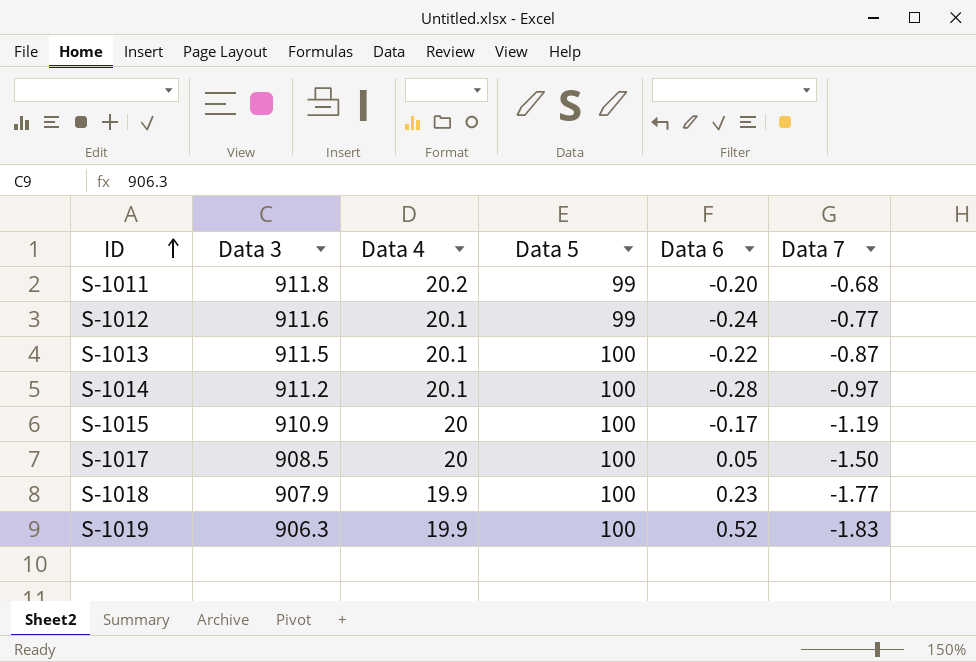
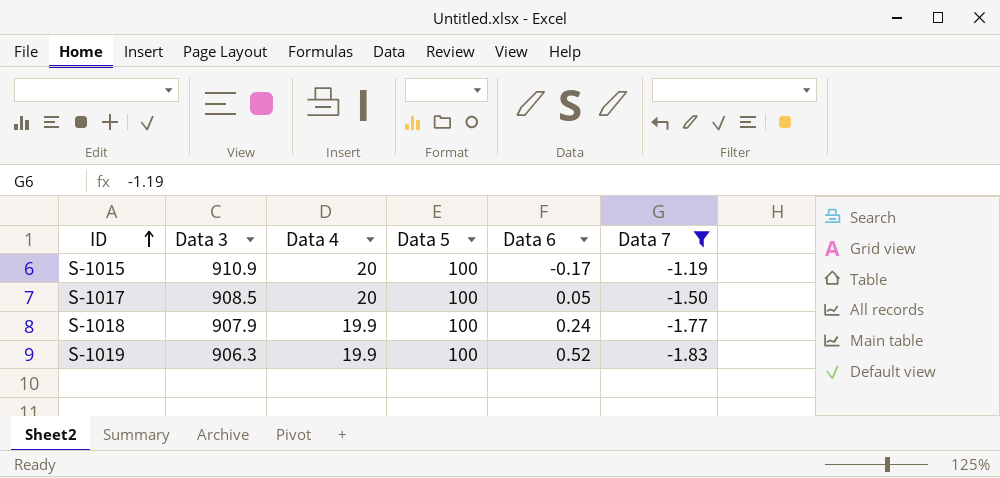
filter: none -> Data 7 <= -1.19
S-1018 | Data 6: 0.23 -> 0.24

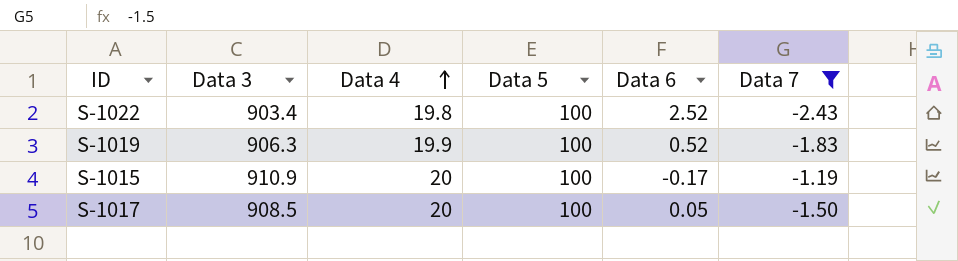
row order: ID ascending -> Data 4 ascending
row S-1018: 907.9 | 19.9 | 100 | 0.24 | -1.77 -> none
row S-1022: none -> 903.4 | 19.8 | 100 | 2.52 | -2.43

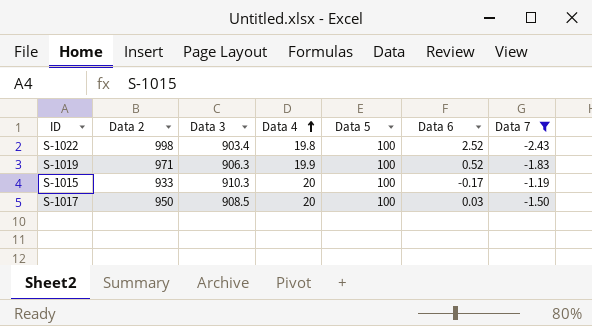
column Data 2 | position: none -> 2
S-1015 | Data 3: 910.9 -> 910.3
S-1017 | Data 6: 0.05 -> 0.03

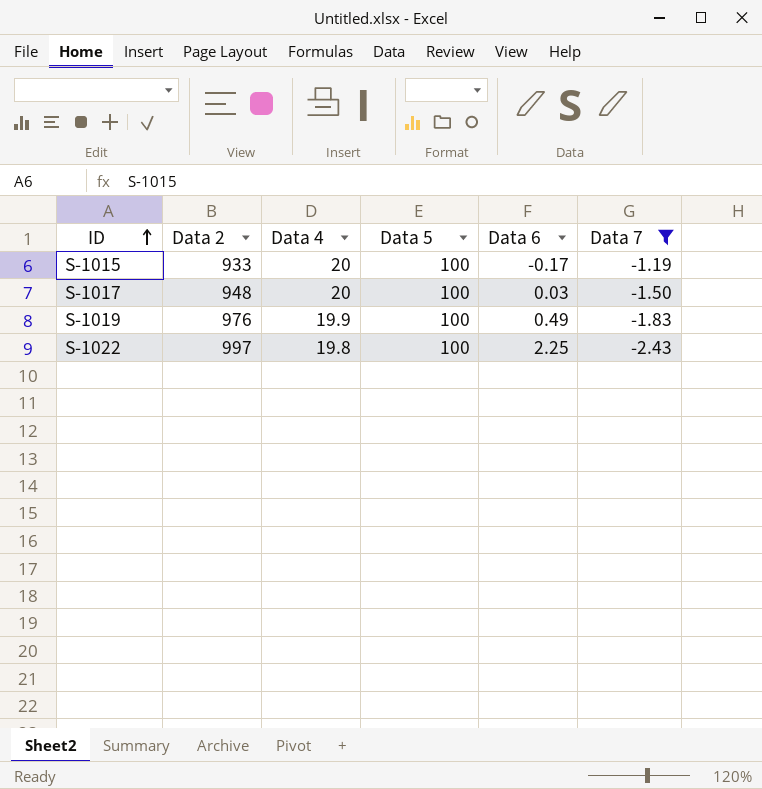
row order: Data 4 ascending -> ID ascending
column Data 3 | position: 3 -> none
S-1017 | Data 2: 950 -> 948
S-1019 | Data 2: 971 -> 976
S-1019 | Data 6: 0.52 -> 0.49
S-1022 | Data 2: 998 -> 997
S-1022 | Data 6: 2.52 -> 2.25

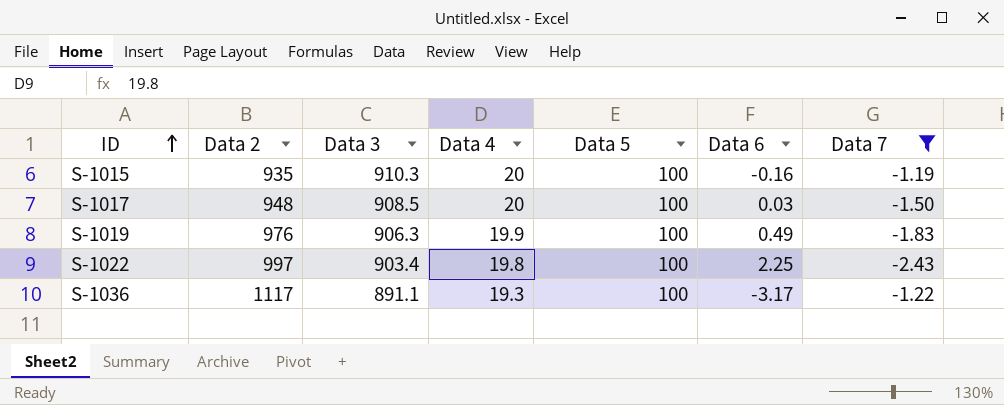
column Data 3 | position: none -> 3
S-1015 | Data 2: 933 -> 935
S-1015 | Data 6: -0.17 -> -0.16
row S-1036: none -> 1117 | 891.1 | 19.3 | 100 | -3.17 | -1.22

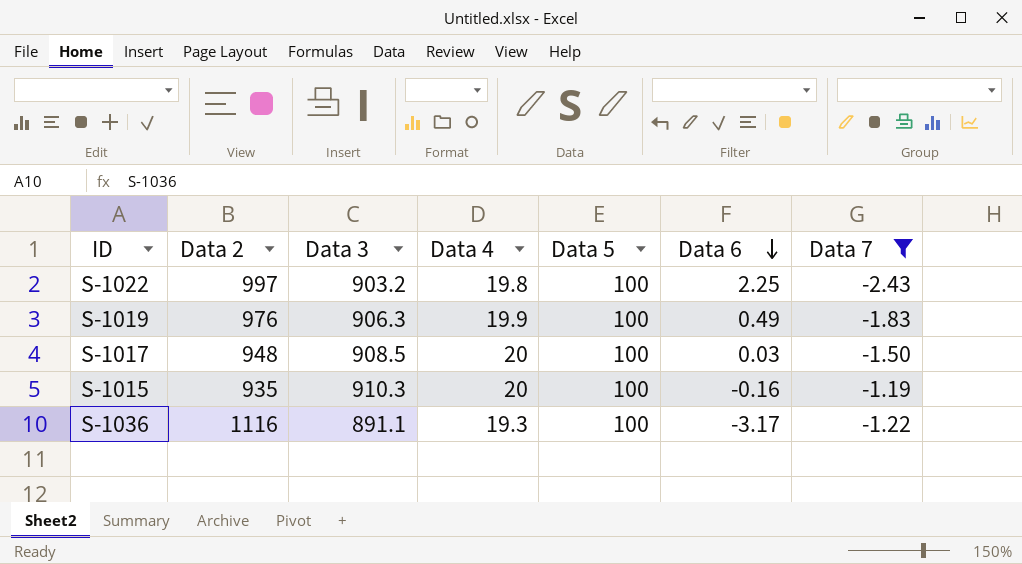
row order: ID ascending -> Data 6 descending
S-1022 | Data 3: 903.4 -> 903.2
S-1036 | Data 2: 1117 -> 1116

